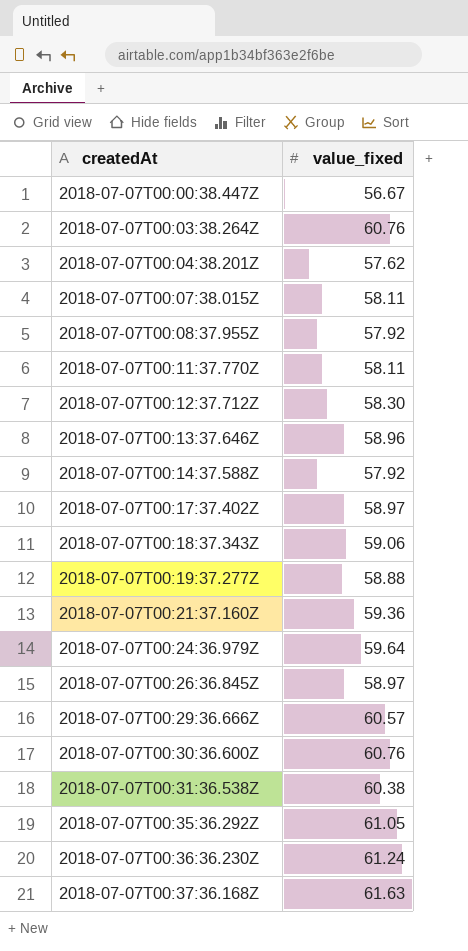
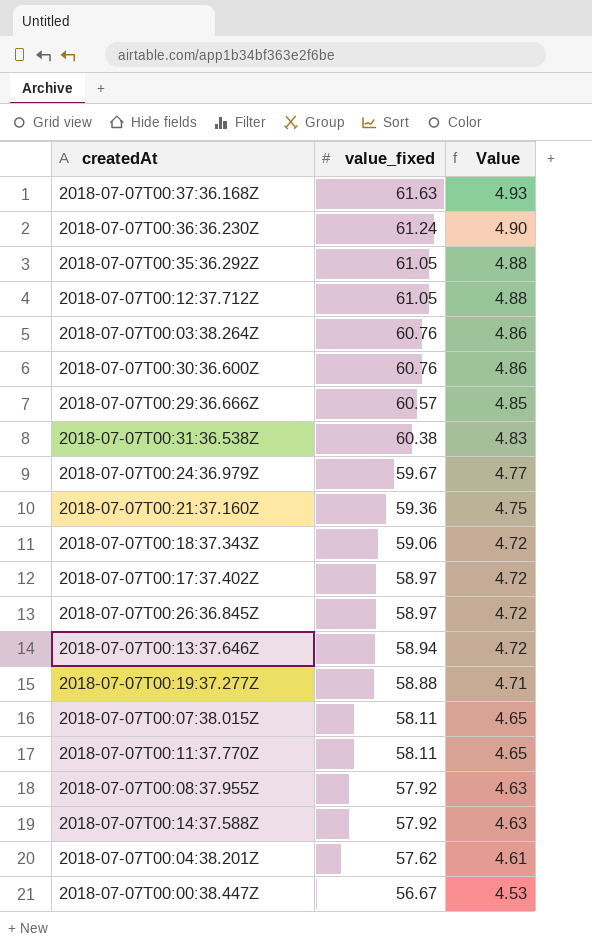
row order: createdAt ascending -> value_fixed descending
column Value | formula: none -> [value_fixed] * 0.08
2018-07-07T00:12:37.712Z | value_fixed: 58.30 -> 61.05
2018-07-07T00:24:36.979Z | value_fixed: 59.64 -> 59.67
2018-07-07T00:13:37.646Z | value_fixed: 58.96 -> 58.94

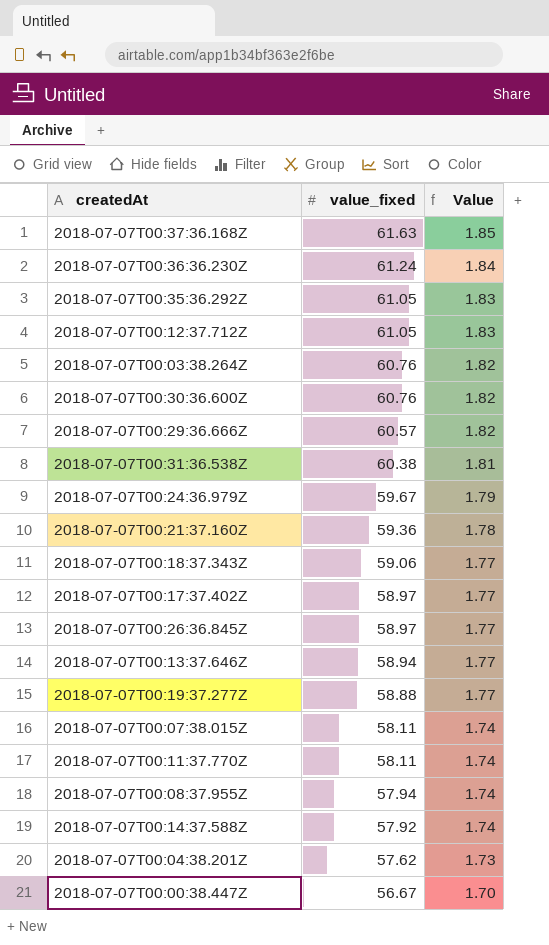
column Value | formula: [value_fixed] * 0.08 -> [value_fixed] * 0.03
2018-07-07T00:08:37.955Z | value_fixed: 57.92 -> 57.94

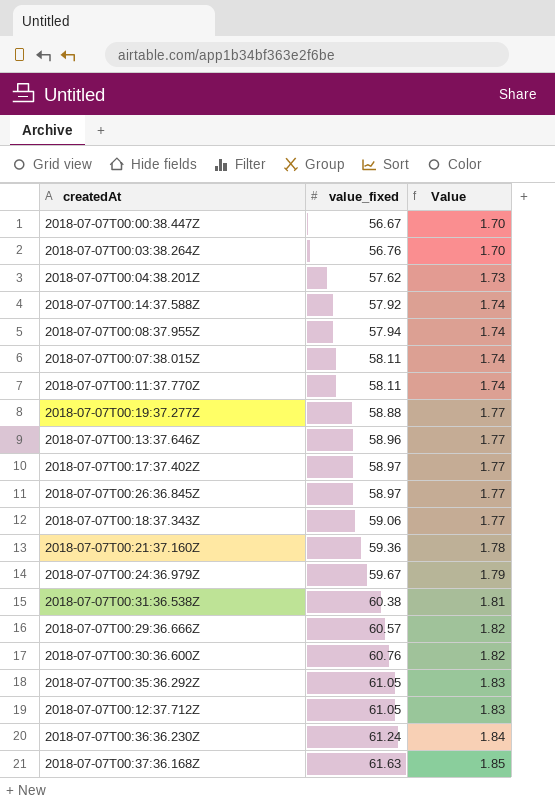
row order: value_fixed descending -> value_fixed ascending
2018-07-07T00:03:38.264Z | value_fixed: 60.76 -> 56.76
2018-07-07T00:03:38.264Z | Value: 1.82 -> 1.70
2018-07-07T00:13:37.646Z | value_fixed: 58.94 -> 58.96

